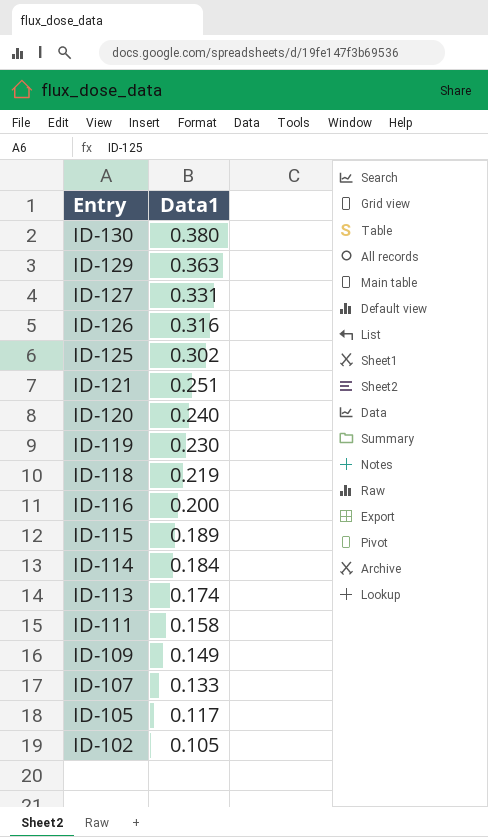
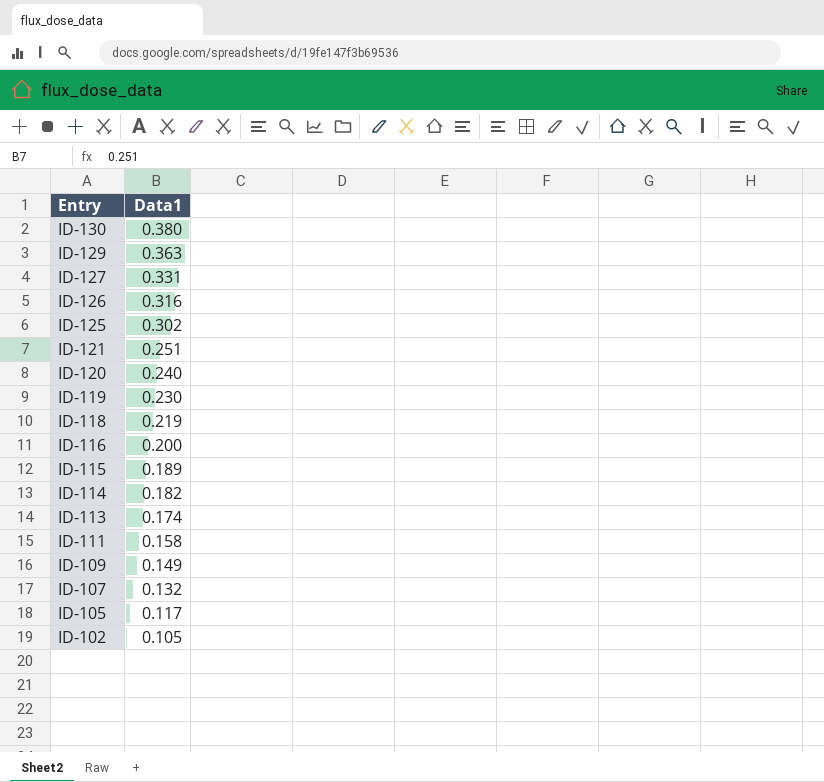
ID-114 | Data1: 0.184 -> 0.182
ID-107 | Data1: 0.133 -> 0.132

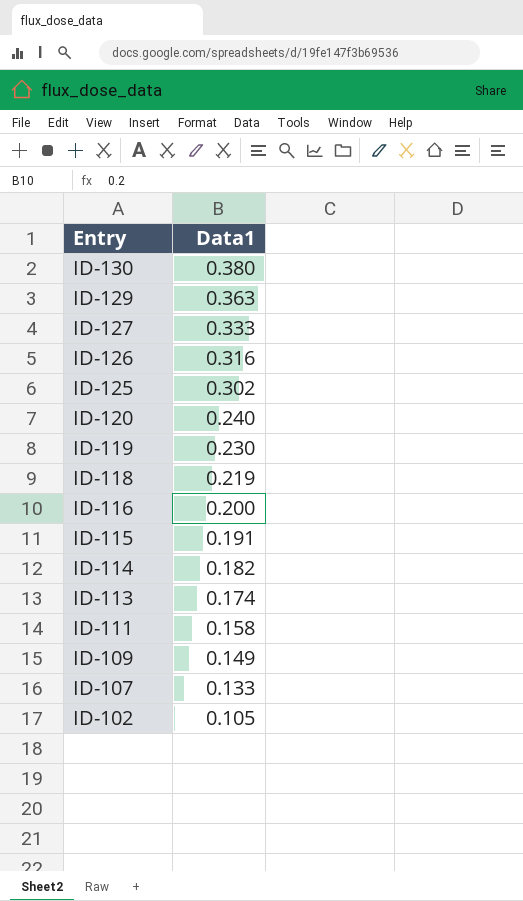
row ID-121: 0.251 -> none
row ID-105: 0.117 -> none
ID-127 | Data1: 0.331 -> 0.333
ID-115 | Data1: 0.189 -> 0.191
ID-107 | Data1: 0.132 -> 0.133

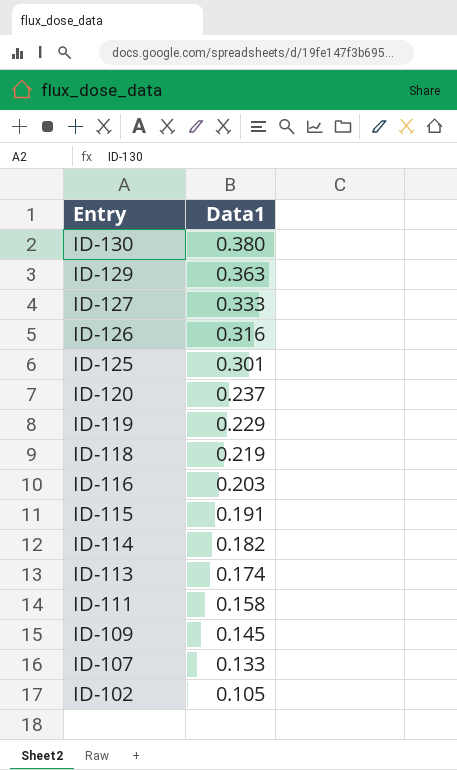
ID-125 | Data1: 0.302 -> 0.301
ID-120 | Data1: 0.240 -> 0.237
ID-119 | Data1: 0.230 -> 0.229
ID-116 | Data1: 0.200 -> 0.203
ID-109 | Data1: 0.149 -> 0.145

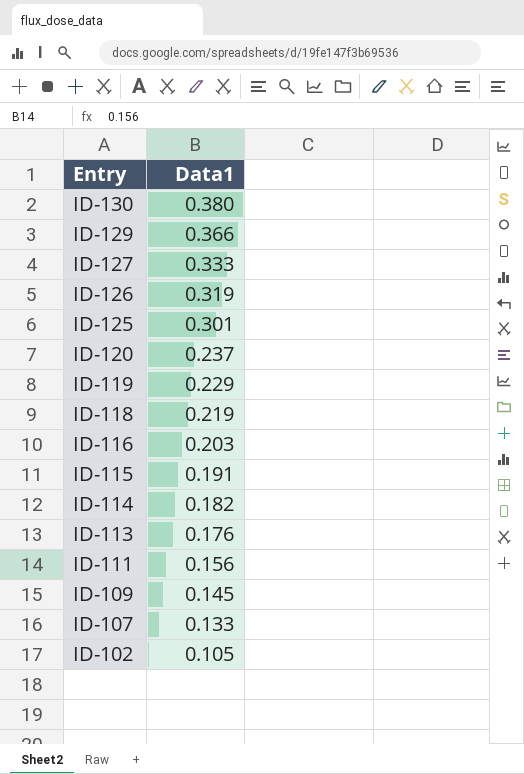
ID-129 | Data1: 0.363 -> 0.366
ID-126 | Data1: 0.316 -> 0.319
ID-113 | Data1: 0.174 -> 0.176
ID-111 | Data1: 0.158 -> 0.156

